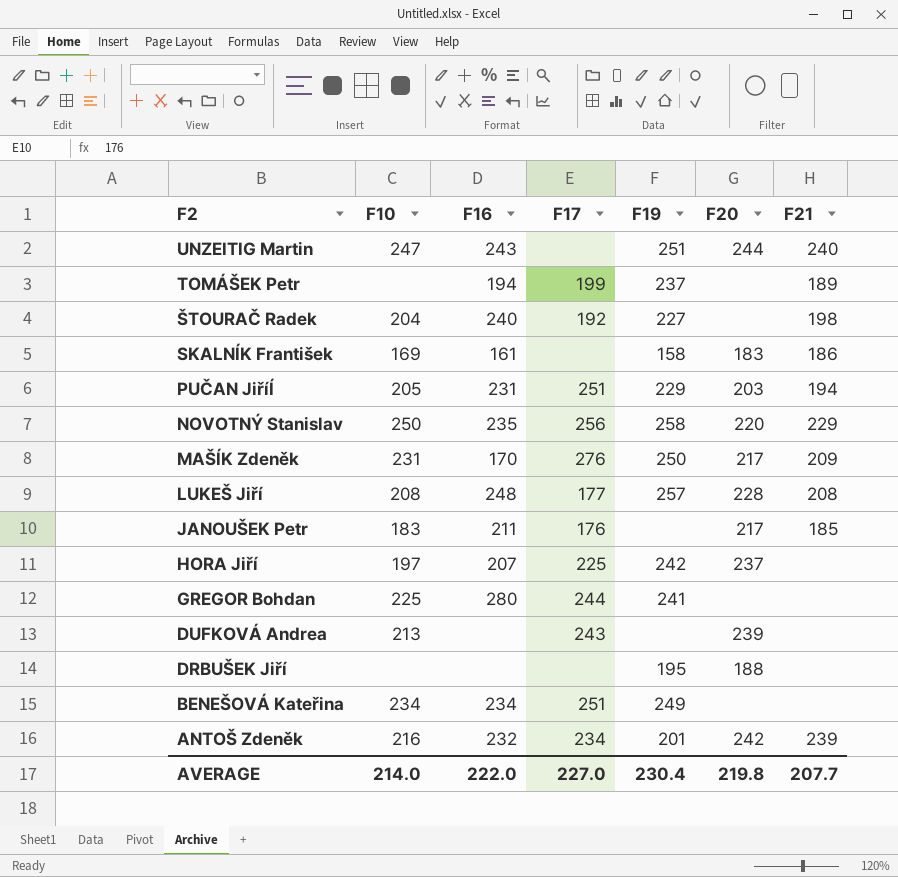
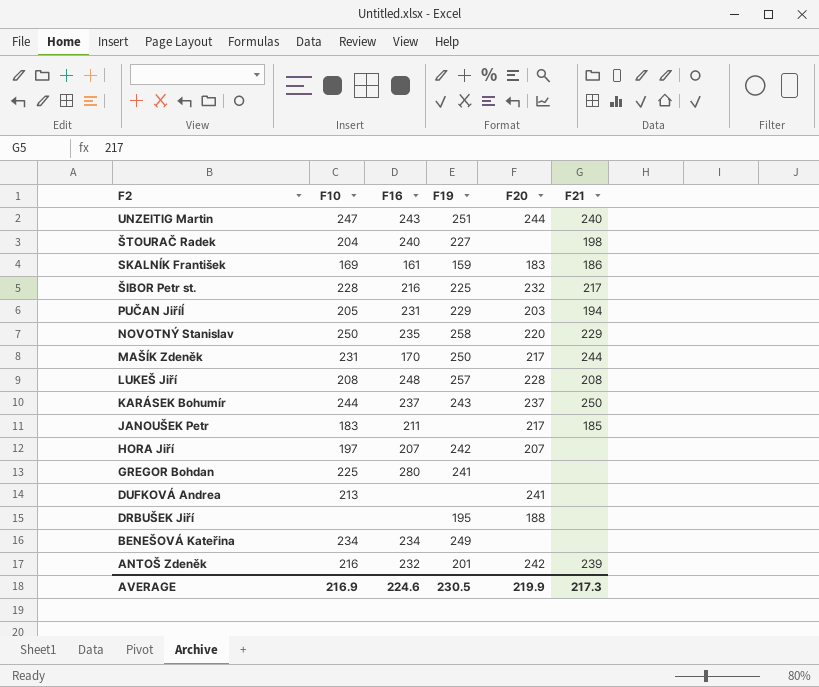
column F17 | position: 4 -> none
row TOMÁŠEK Petr: none | 194 | 199 | 237 | none | 189 -> none
SKALNÍK František | F19: 158 -> 159
row ŠIBOR Petr st.: none -> 228 | 216 | 225 | 232 | 217
MAŠÍK Zdeněk | F21: 209 -> 244
row KARÁSEK Bohumír: none -> 244 | 237 | 243 | 237 | 250
HORA Jiří | F20: 237 -> 207
DUFKOVÁ Andrea | F20: 239 -> 241
AVERAGE | F10: 214.0 -> 216.9
AVERAGE | F16: 222.0 -> 224.6
AVERAGE | F19: 230.4 -> 230.5
AVERAGE | F20: 219.8 -> 219.9
AVERAGE | F21: 207.7 -> 217.3

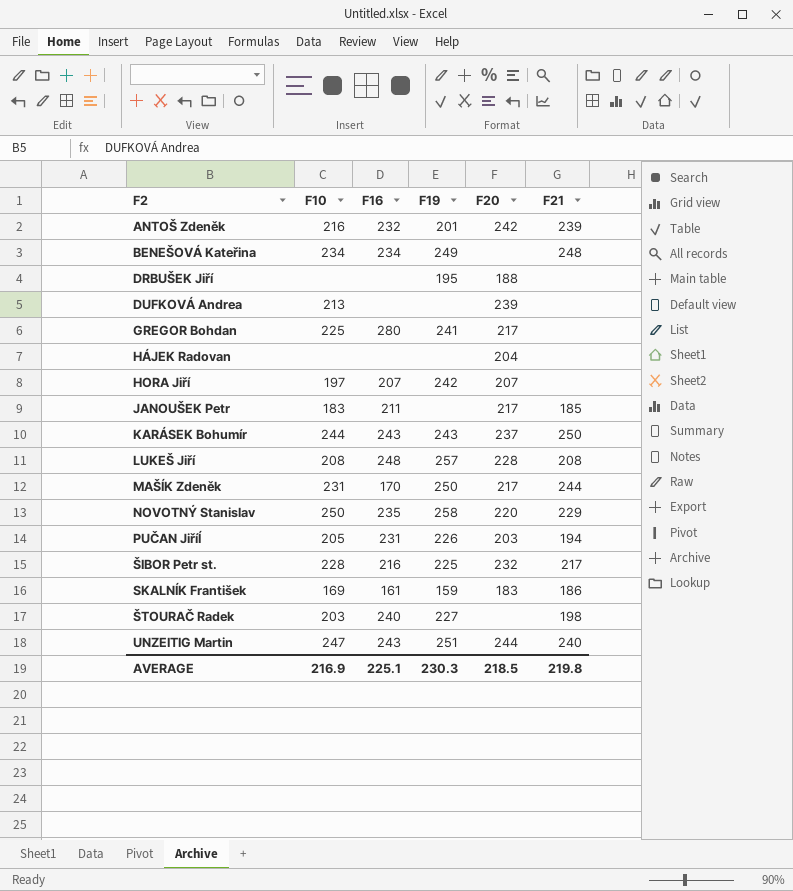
row order: F2 descending -> F2 ascending
BENEŠOVÁ Kateřina | F21: none -> 248
DUFKOVÁ Andrea | F20: 241 -> 239
GREGOR Bohdan | F20: none -> 217
row HÁJEK Radovan: none -> none | none | none | 204 | none
KARÁSEK Bohumír | F16: 237 -> 243
PUČAN JiříÍ | F19: 229 -> 226
ŠTOURAČ Radek | F10: 204 -> 203
AVERAGE | F16: 224.6 -> 225.1
AVERAGE | F19: 230.5 -> 230.3
AVERAGE | F20: 219.9 -> 218.5
AVERAGE | F21: 217.3 -> 219.8

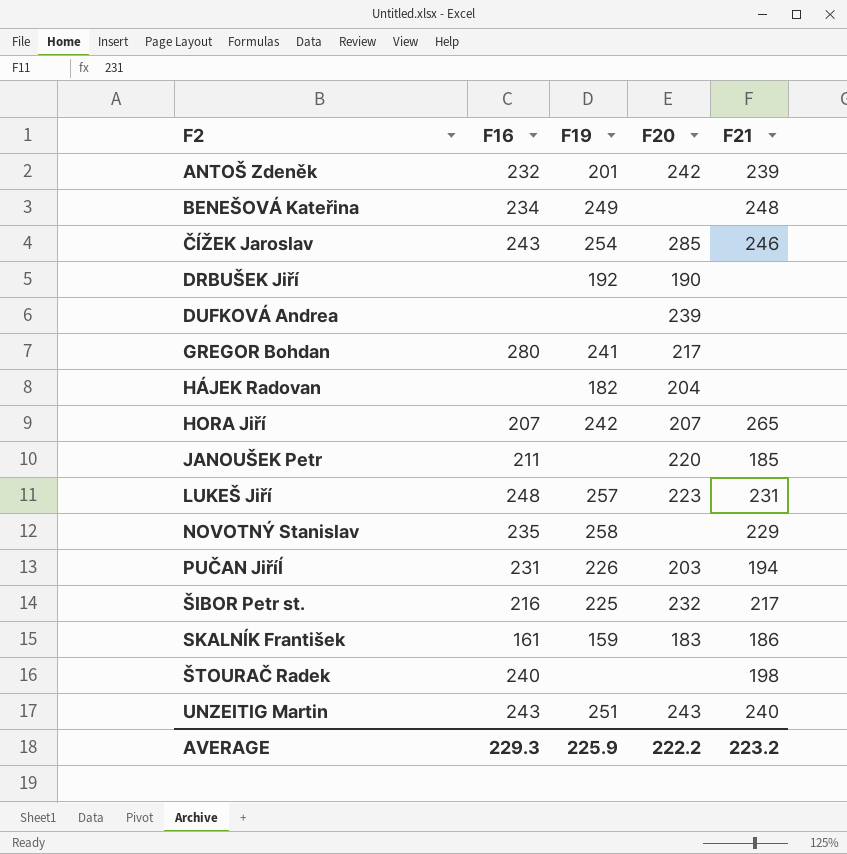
column F10 | position: 2 -> none
row KARÁSEK Bohumír: 244 | 243 | 243 | 237 | 250 -> none
row MAŠÍK Zdeněk: 231 | 170 | 250 | 217 | 244 -> none
row ČÍŽEK Jaroslav: none -> 243 | 254 | 285 | 246
DRBUŠEK Jiří | F19: 195 -> 192
DRBUŠEK Jiří | F20: 188 -> 190
HÁJEK Radovan | F19: none -> 182
HORA Jiří | F21: none -> 265
JANOUŠEK Petr | F20: 217 -> 220
LUKEŠ Jiří | F20: 228 -> 223
LUKEŠ Jiří | F21: 208 -> 231
NOVOTNÝ Stanislav | F20: 220 -> none
ŠTOURAČ Radek | F19: 227 -> none
UNZEITIG Martin | F20: 244 -> 243
AVERAGE | F16: 225.1 -> 229.3
AVERAGE | F19: 230.3 -> 225.9
AVERAGE | F20: 218.5 -> 222.2
AVERAGE | F21: 219.8 -> 223.2

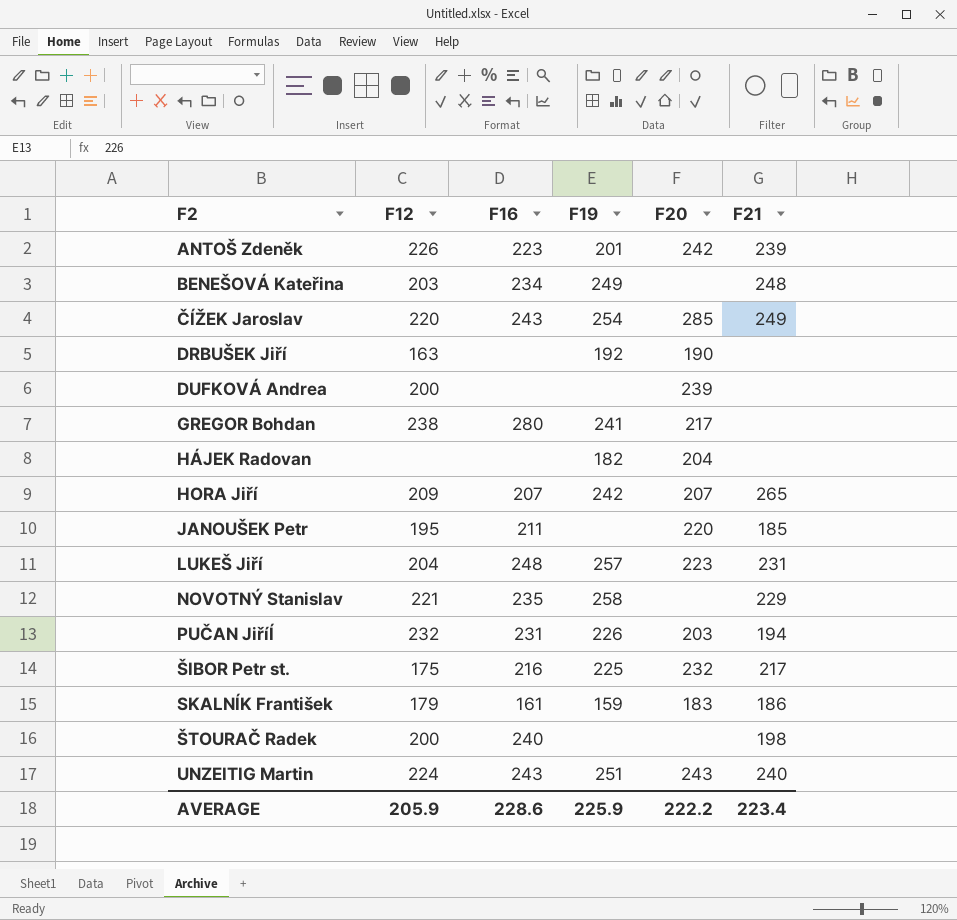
column F12 | position: none -> 2
ANTOŠ Zdeněk | F16: 232 -> 223
ČÍŽEK Jaroslav | F21: 246 -> 249
AVERAGE | F16: 229.3 -> 228.6
AVERAGE | F21: 223.2 -> 223.4

